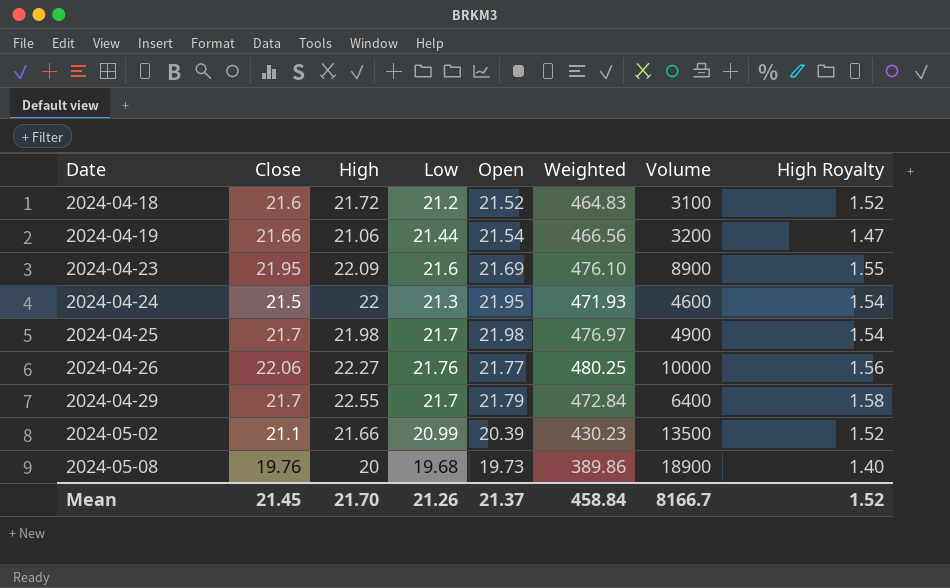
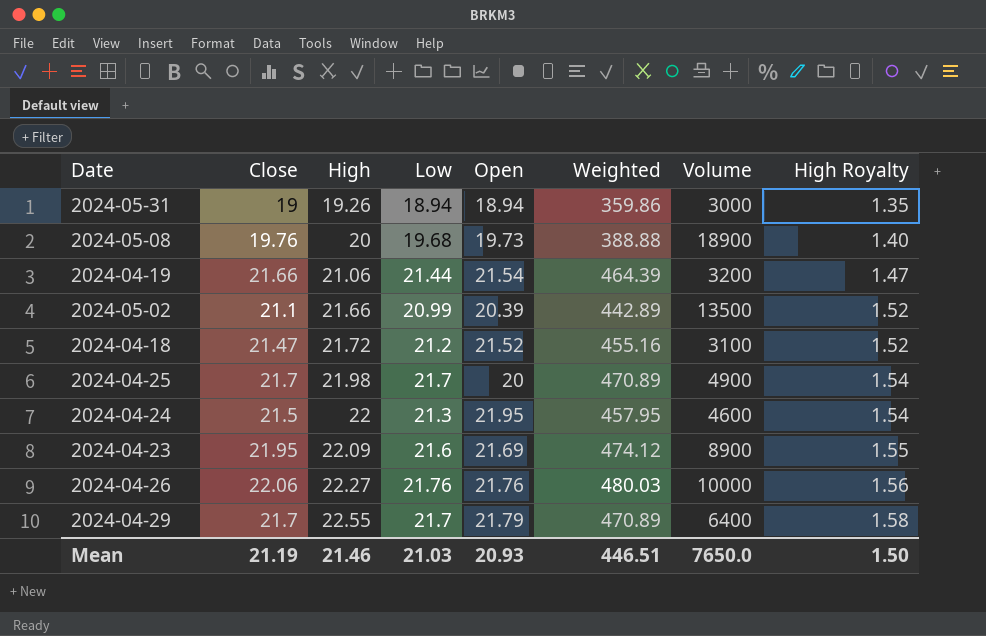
row order: Date ascending -> High ascending
column Weighted | formula: [Close] * [Open] -> [Close] * [Low]
row 2024-05-31: none -> 19 | 19.26 | 18.94 | 18.94 | 359.86 | 3000 | 1.35
2024-04-18 | Close: 21.6 -> 21.47
2024-04-25 | Open: 21.98 -> 20
2024-04-26 | Open: 21.77 -> 21.76
Mean | Close: 21.45 -> 21.19
Mean | High: 21.70 -> 21.46
Mean | Low: 21.26 -> 21.03
Mean | Open: 21.37 -> 20.93
Mean | Weighted: 458.84 -> 446.51
Mean | Volume: 8166.7 -> 7650.0
Mean | High Royalty: 1.52 -> 1.50

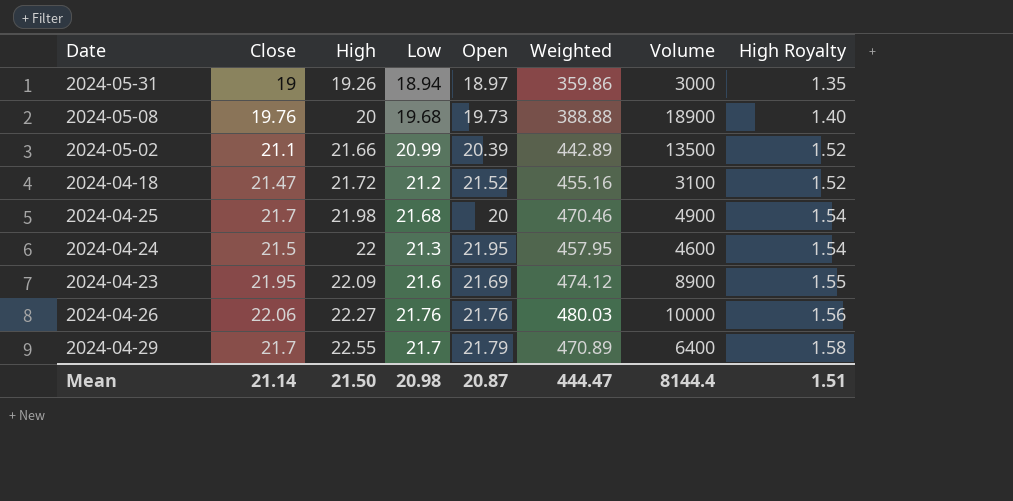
row 2024-04-19: 21.66 | 21.06 | 21.44 | 21.54 | 464.39 | 3200 | 1.47 -> none
2024-05-31 | Open: 18.94 -> 18.97
2024-04-25 | Low: 21.7 -> 21.68
2024-04-25 | Weighted: 470.89 -> 470.46
Mean | Close: 21.19 -> 21.14
Mean | High: 21.46 -> 21.50
Mean | Low: 21.03 -> 20.98
Mean | Open: 20.93 -> 20.87
Mean | Weighted: 446.51 -> 444.47
Mean | Volume: 7650.0 -> 8144.4
Mean | High Royalty: 1.50 -> 1.51

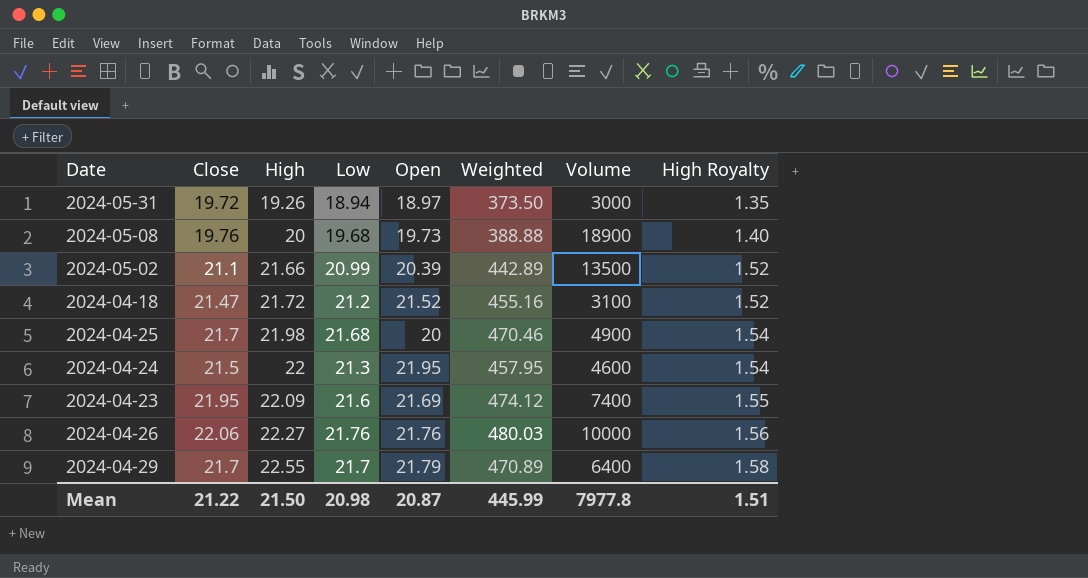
2024-05-31 | Close: 19 -> 19.72
2024-05-31 | Weighted: 359.86 -> 373.50
2024-04-23 | Volume: 8900 -> 7400
Mean | Close: 21.14 -> 21.22
Mean | Weighted: 444.47 -> 445.99
Mean | Volume: 8144.4 -> 7977.8

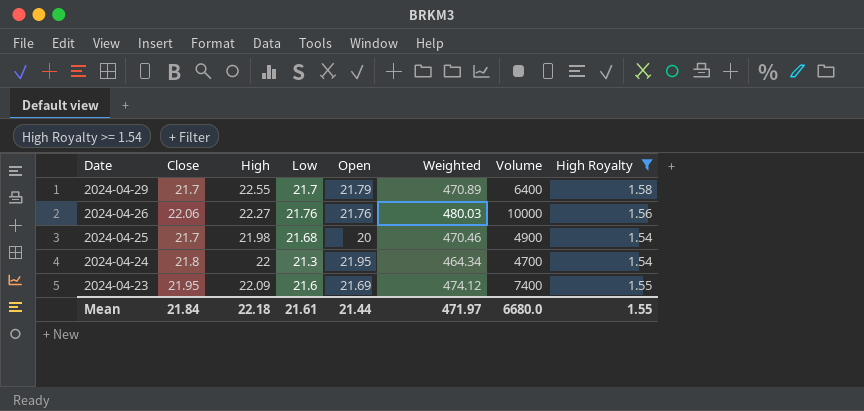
filter: none -> High Royalty >= 1.54
row order: High ascending -> Date descending
2024-04-24 | Close: 21.5 -> 21.8
2024-04-24 | Weighted: 457.95 -> 464.34
2024-04-24 | Volume: 4600 -> 4700
Mean | Close: 21.22 -> 21.84
Mean | High: 21.50 -> 22.18
Mean | Low: 20.98 -> 21.61
Mean | Open: 20.87 -> 21.44
Mean | Weighted: 445.99 -> 471.97
Mean | Volume: 7977.8 -> 6680.0
Mean | High Royalty: 1.51 -> 1.55

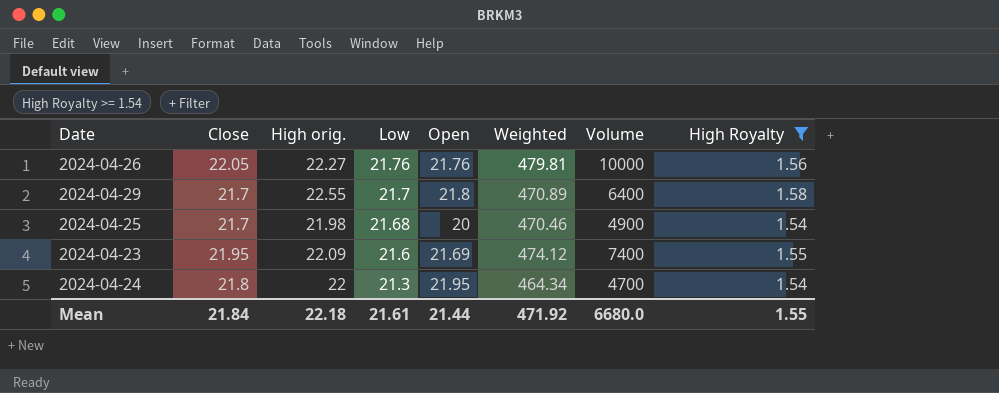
row order: Date descending -> Low descending
column name: High -> High orig.
2024-04-26 | Close: 22.06 -> 22.05
2024-04-26 | Weighted: 480.03 -> 479.81
2024-04-29 | Open: 21.79 -> 21.8
Mean | Weighted: 471.97 -> 471.92

